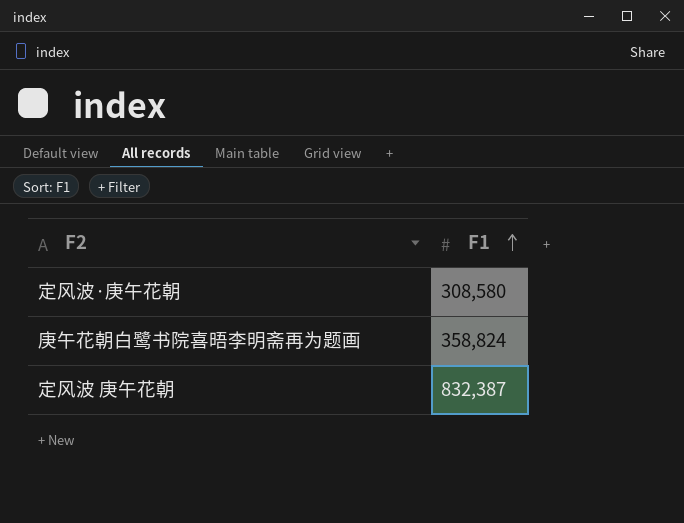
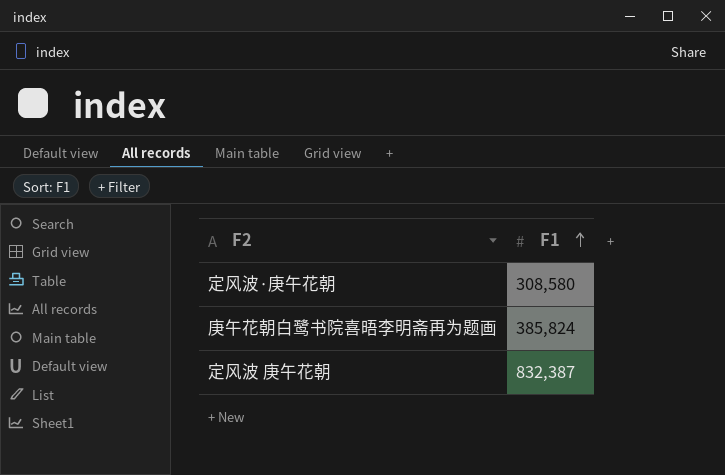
庚午花朝白鹭书院喜晤李明斋再为题画 | F1: 358,824 -> 385,824

